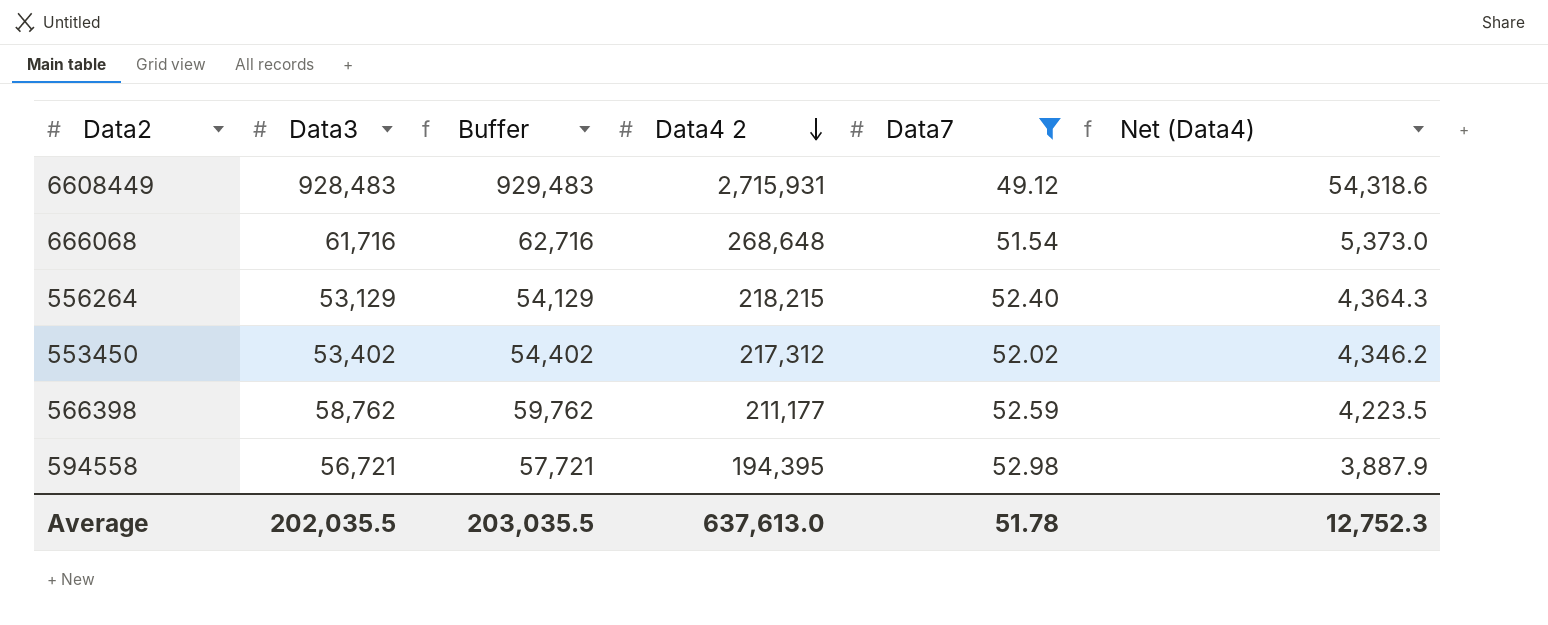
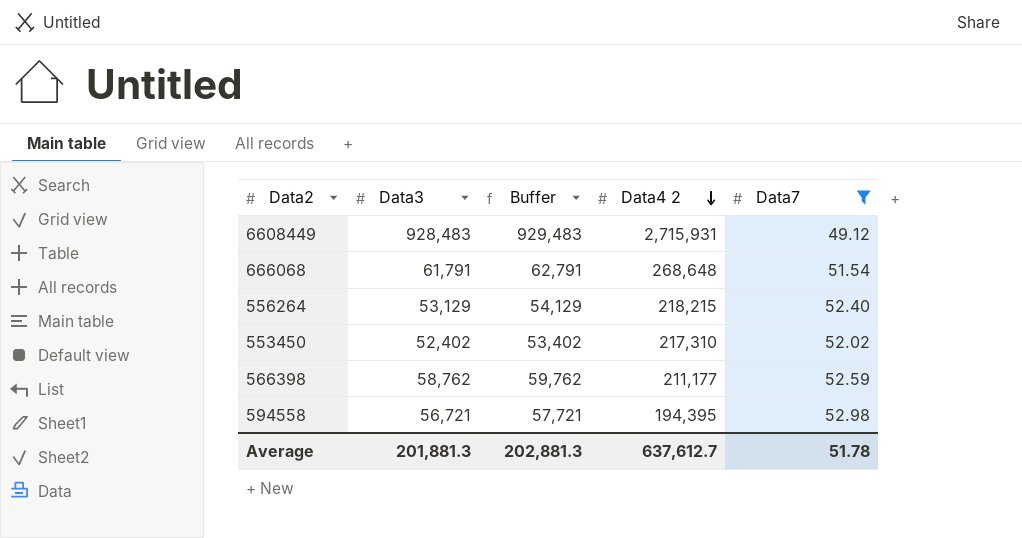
column Net (Data4) | formula: [Data4 2] * 0.02 -> none
666068 | Data3: 61,716 -> 61,791
666068 | Buffer: 62,716 -> 62,791
553450 | Data3: 53,402 -> 52,402
553450 | Buffer: 54,402 -> 53,402
553450 | Data4 2: 217,312 -> 217,310
Average | Data3: 202,035.5 -> 201,881.3
Average | Buffer: 203,035.5 -> 202,881.3
Average | Data4 2: 637,613.0 -> 637,612.7

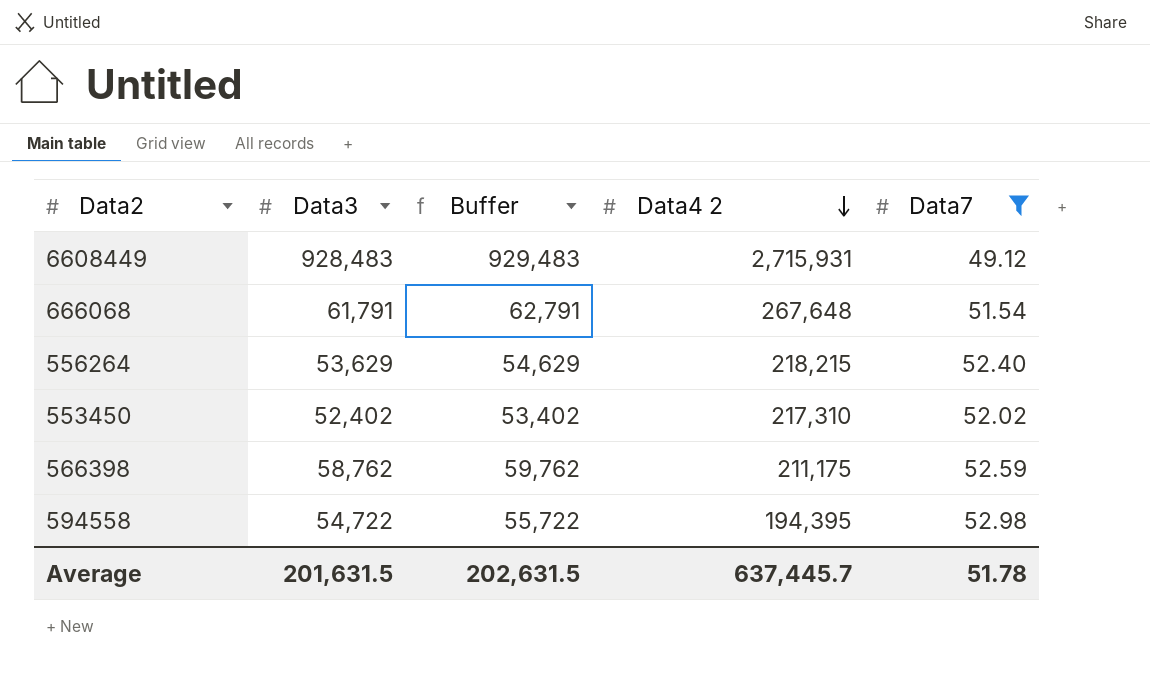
666068 | Data4 2: 268,648 -> 267,648
556264 | Data3: 53,129 -> 53,629
556264 | Buffer: 54,129 -> 54,629
566398 | Data4 2: 211,177 -> 211,175
594558 | Data3: 56,721 -> 54,722
594558 | Buffer: 57,721 -> 55,722
Average | Data3: 201,881.3 -> 201,631.5
Average | Buffer: 202,881.3 -> 202,631.5
Average | Data4 2: 637,612.7 -> 637,445.7

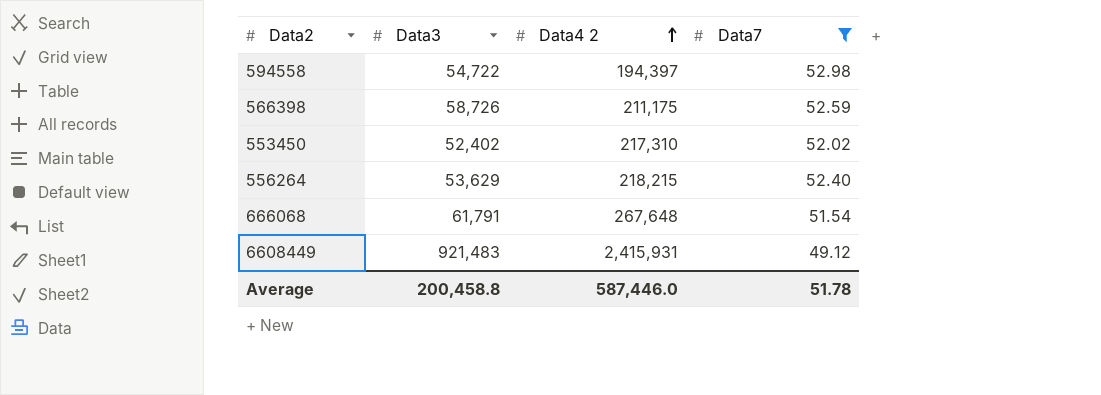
row order: Data4 2 descending -> Data4 2 ascending
column Buffer | formula: [Data3] + 1000 -> none
594558 | Data4 2: 194,395 -> 194,397
566398 | Data3: 58,762 -> 58,726
6608449 | Data3: 928,483 -> 921,483
6608449 | Data4 2: 2,715,931 -> 2,415,931
Average | Data3: 201,631.5 -> 200,458.8
Average | Data4 2: 637,445.7 -> 587,446.0

